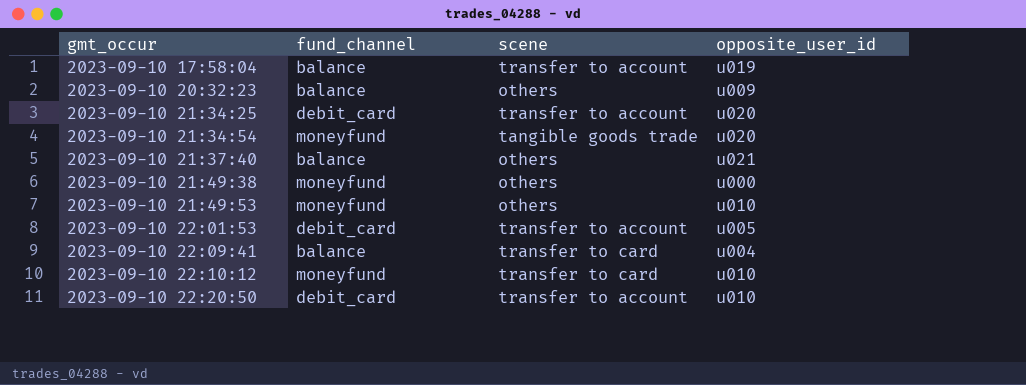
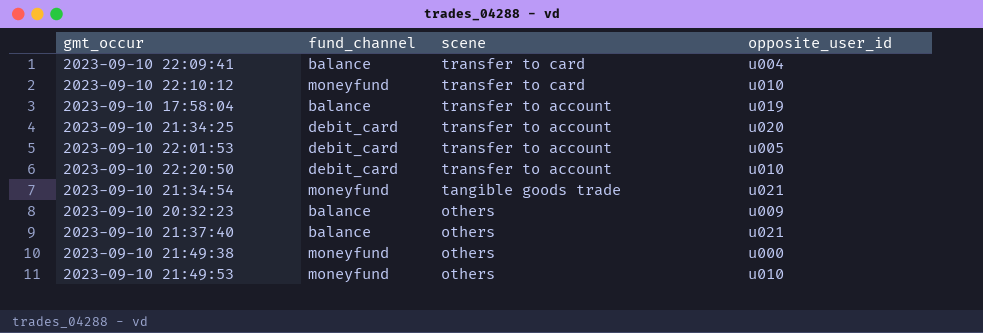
row order: gmt_occur ascending -> scene descending
2023-09-10 21:34:54 | opposite_user_id: u020 -> u021

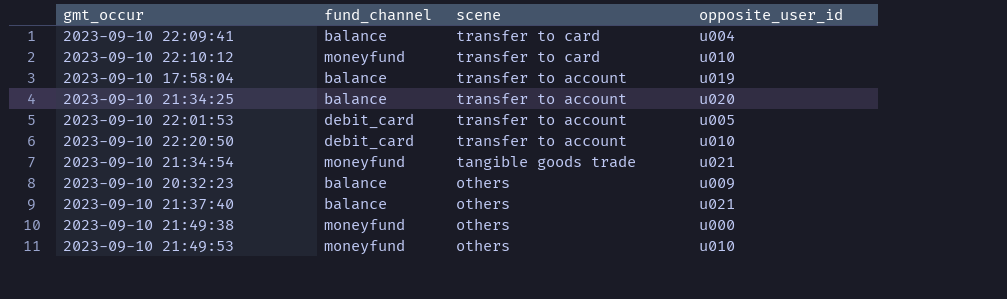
2023-09-10 21:34:25 | fund_channel: debit_card -> balance

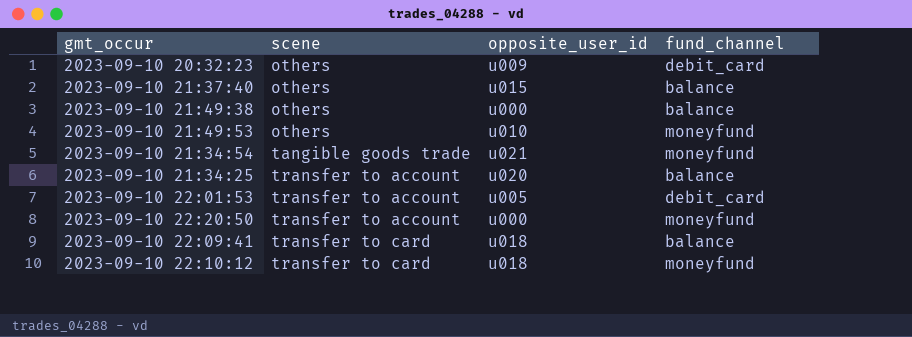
row order: scene descending -> scene ascending
column fund_channel | position: 2 -> 4
row 2023-09-10 17:58:04: balance | transfer to account | u019 -> none
2023-09-10 20:32:23 | fund_channel: balance -> debit_card
2023-09-10 21:37:40 | opposite_user_id: u021 -> u015
2023-09-10 21:49:38 | fund_channel: moneyfund -> balance
2023-09-10 22:20:50 | opposite_user_id: u010 -> u000
2023-09-10 22:20:50 | fund_channel: debit_card -> moneyfund
2023-09-10 22:09:41 | opposite_user_id: u004 -> u018
2023-09-10 22:10:12 | opposite_user_id: u010 -> u018

